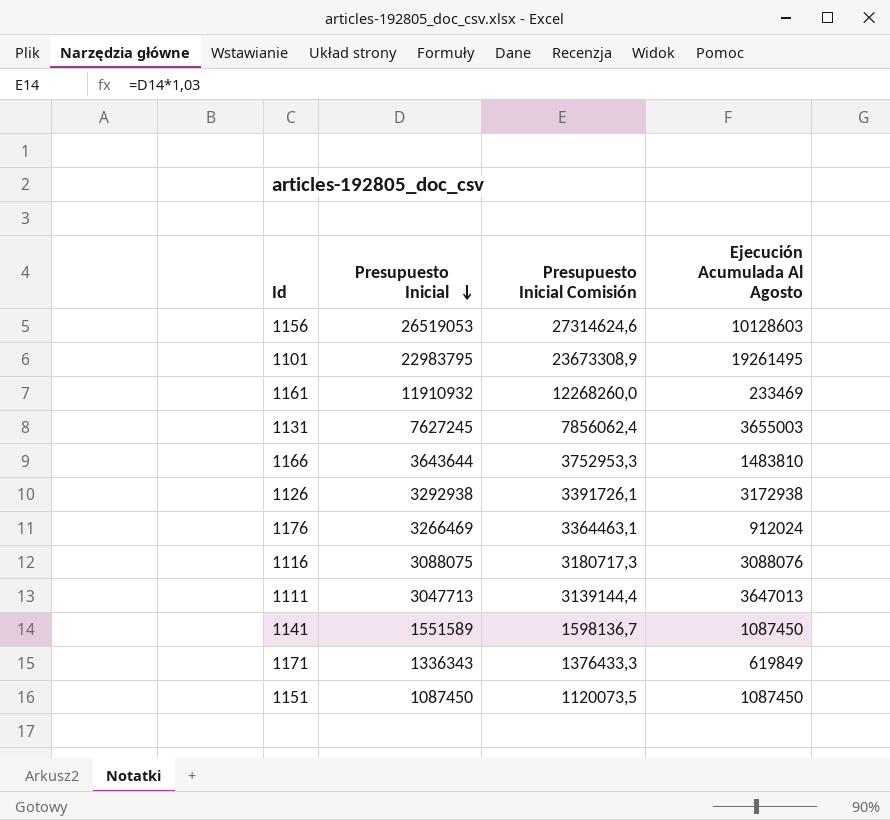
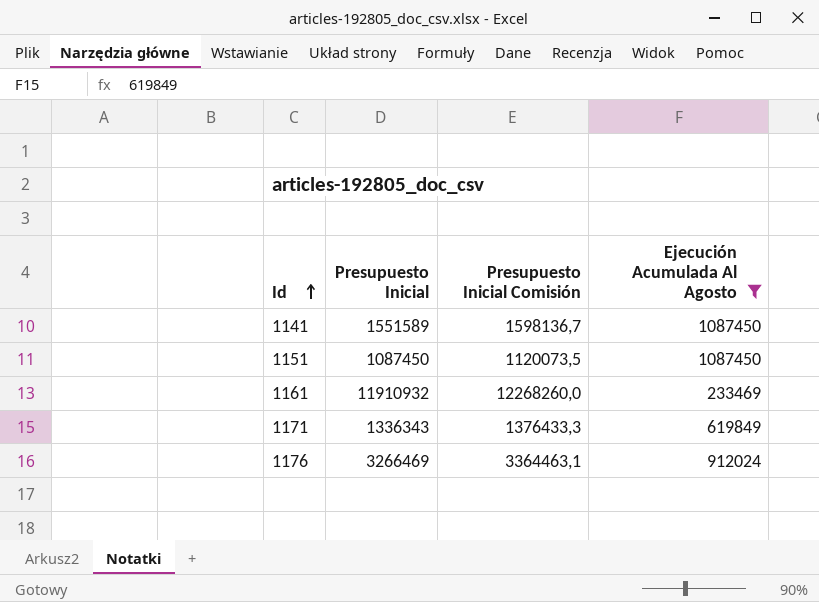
filter: none -> Ejecución Acumulada Al Agosto <= 1087450
row order: Presupuesto Inicial descending -> Id ascending

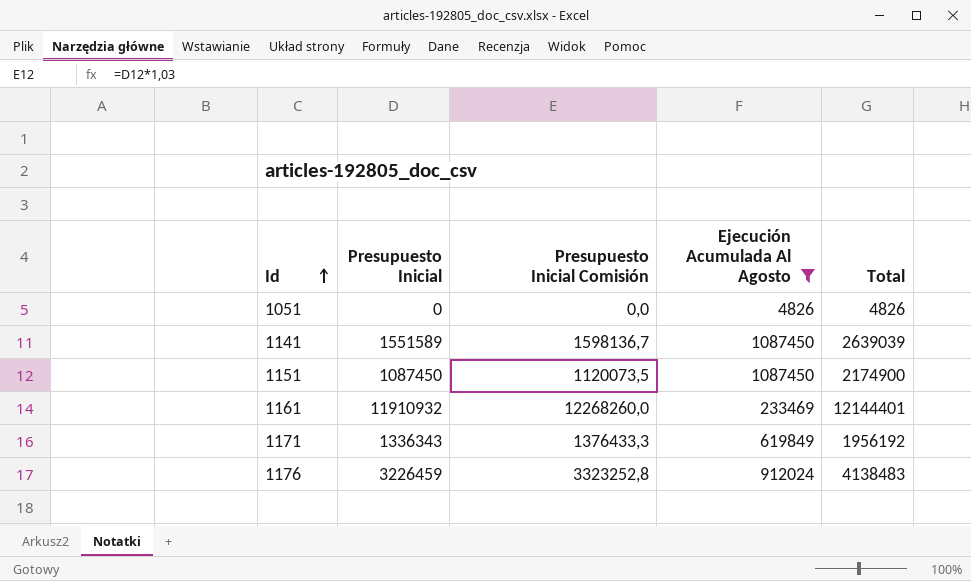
column Total | formula: none -> [Presupuesto Inicial] + [Ejecución Acumulada Al Agosto]
row 1051: none -> 0 | 0,0 | 4826 | 4826
1176 | Presupuesto Inicial: 3266469 -> 3226459
1176 | Presupuesto Inicial Comisión: 3364463,1 -> 3323252,8

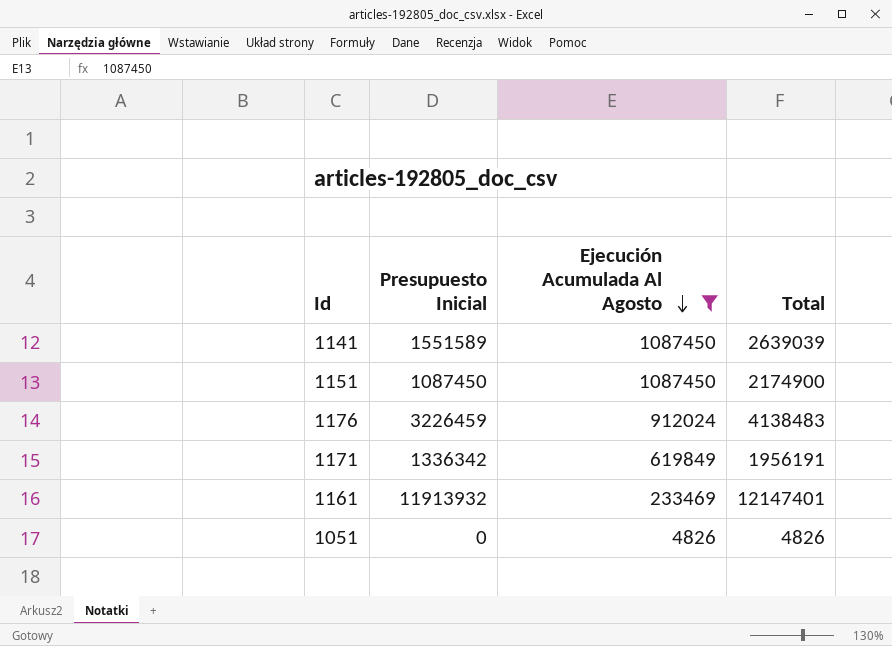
row order: Id ascending -> Ejecución Acumulada Al Agosto descending
column Presupuesto Inicial Comisión | formula: [Presupuesto Inicial] * 1,03 -> none
1171 | Presupuesto Inicial: 1336343 -> 1336342
1171 | Total: 1956192 -> 1956191
1161 | Presupuesto Inicial: 11910932 -> 11913932
1161 | Total: 12144401 -> 12147401

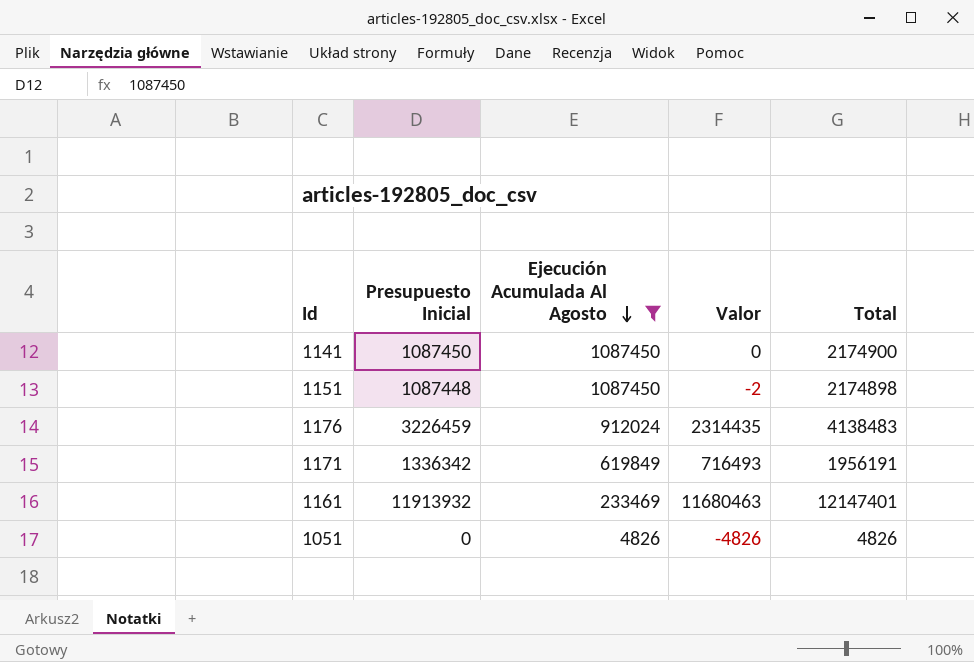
column Valor | formula: none -> [Presupuesto Inicial] - [Ejecución Acumulada Al Agosto]
1141 | Presupuesto Inicial: 1551589 -> 1087450
1141 | Total: 2639039 -> 2174900
1151 | Presupuesto Inicial: 1087450 -> 1087448
1151 | Total: 2174900 -> 2174898

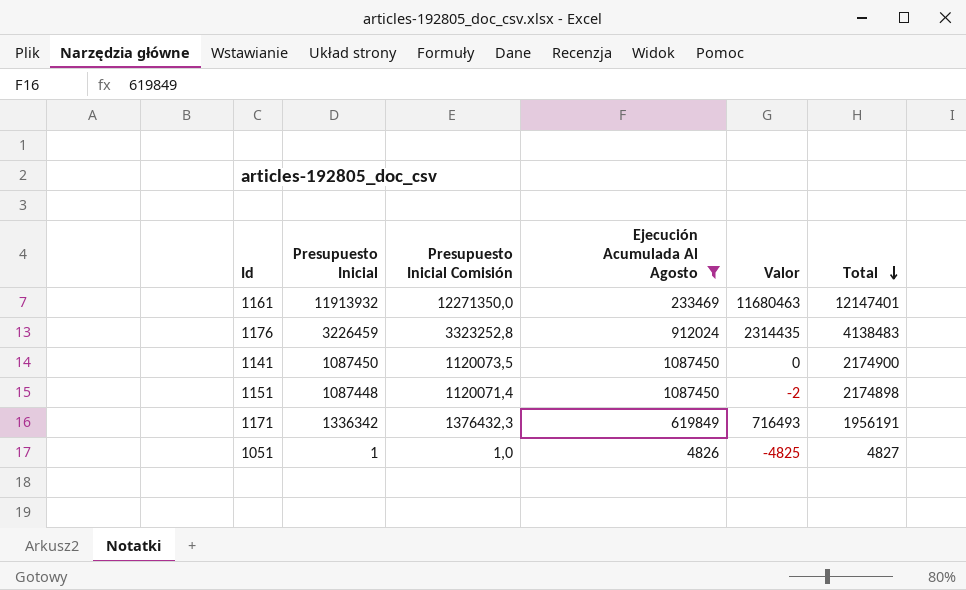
row order: Ejecución Acumulada Al Agosto descending -> Total descending
column Presupuesto Inicial Comisión | formula: none -> [Presupuesto Inicial] * 1,03
1051 | Presupuesto Inicial: 0 -> 1
1051 | Valor: -4826 -> -4825
1051 | Total: 4826 -> 4827

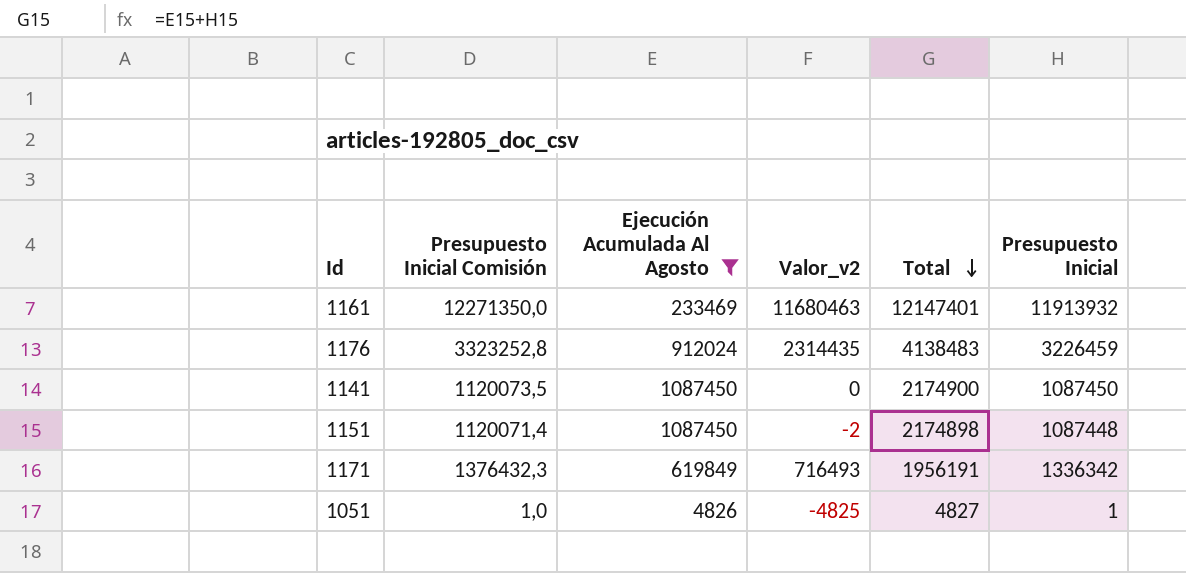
column name: Valor -> Valor_v2
column Presupuesto Inicial | position: 2 -> 6

